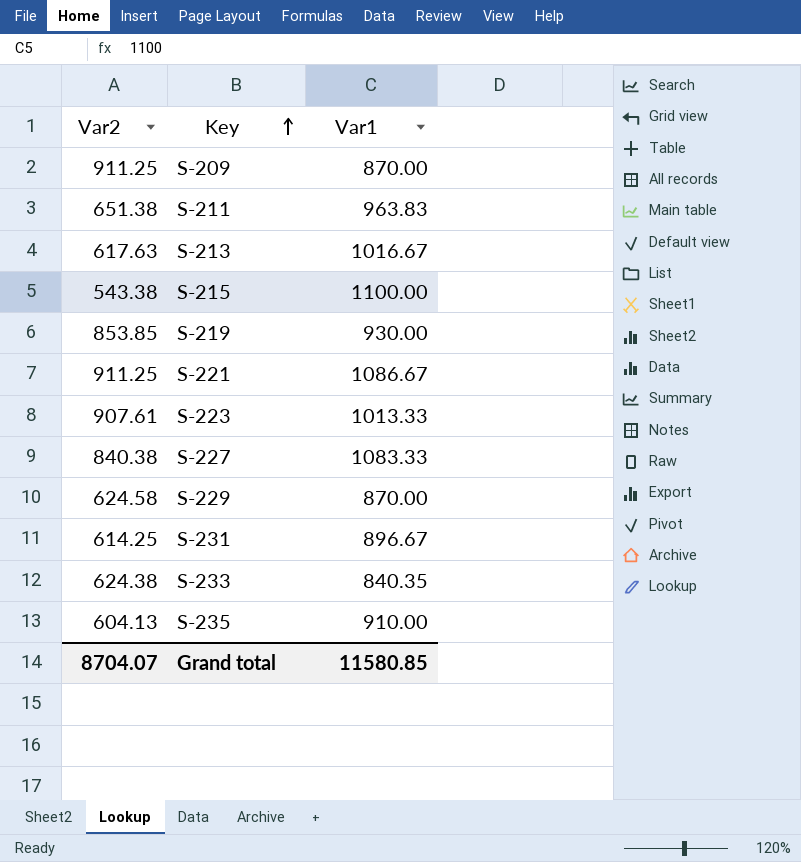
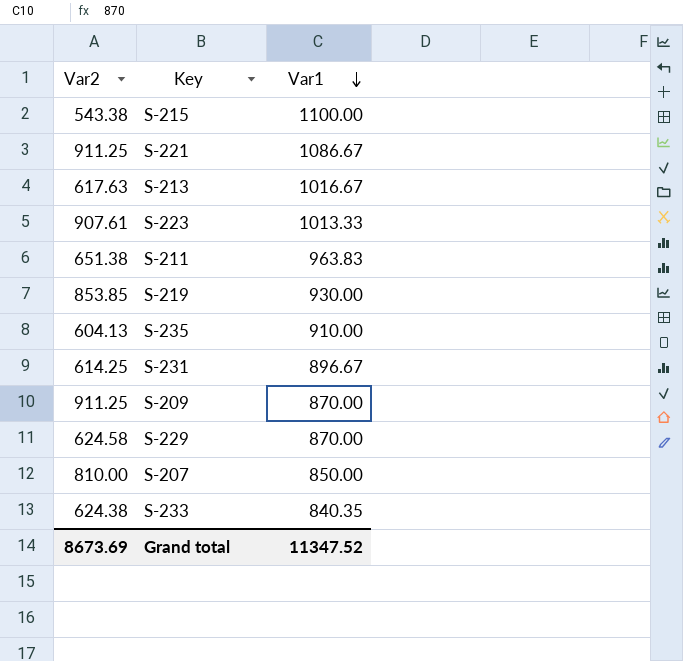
row order: Key ascending -> Var1 descending
row S-227: 840.38 | 1083.33 -> none
row S-207: none -> 810.00 | 850.00
Grand total | Var2: 8704.07 -> 8673.69
Grand total | Var1: 11580.85 -> 11347.52

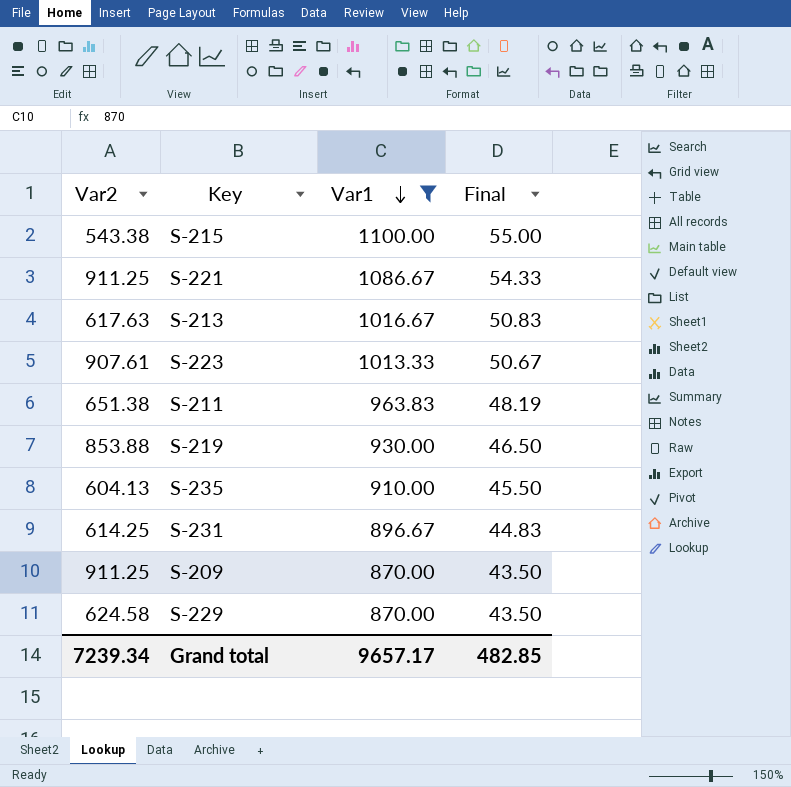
filter: none -> Var1 >= 870.00
column Final | formula: none -> [Var1] * 0.05
S-219 | Var2: 853.85 -> 853.88
Grand total | Var2: 8673.69 -> 7239.34
Grand total | Var1: 11347.52 -> 9657.17

